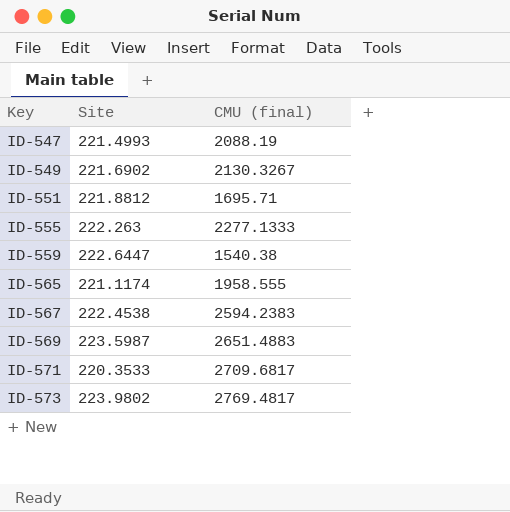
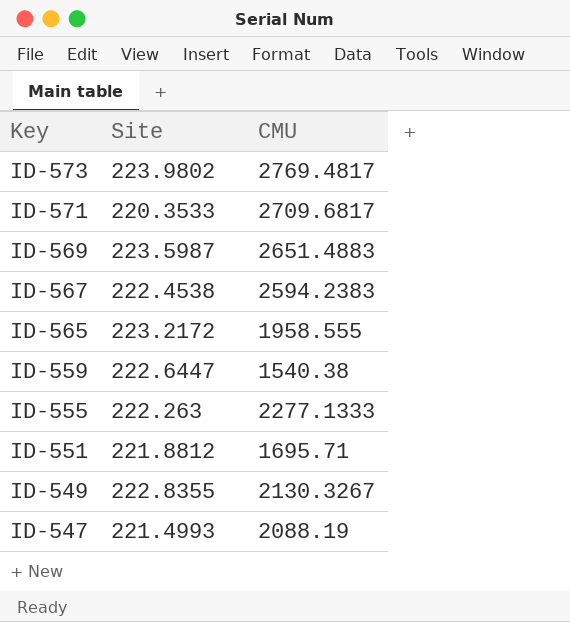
row order: Key ascending -> Key descending
column name: CMU (final) -> CMU
ID-565 | Site: 221.1174 -> 223.2172
ID-549 | Site: 221.6902 -> 222.8355

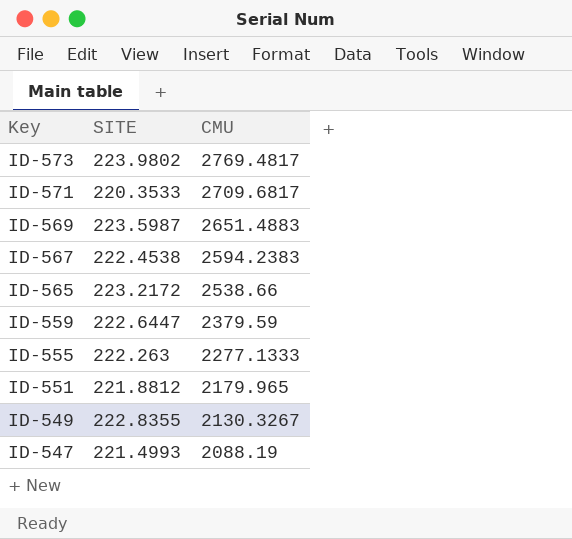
column name: Site -> SITE
ID-565 | CMU: 1958.555 -> 2538.66
ID-559 | CMU: 1540.38 -> 2379.59
ID-551 | CMU: 1695.71 -> 2179.965

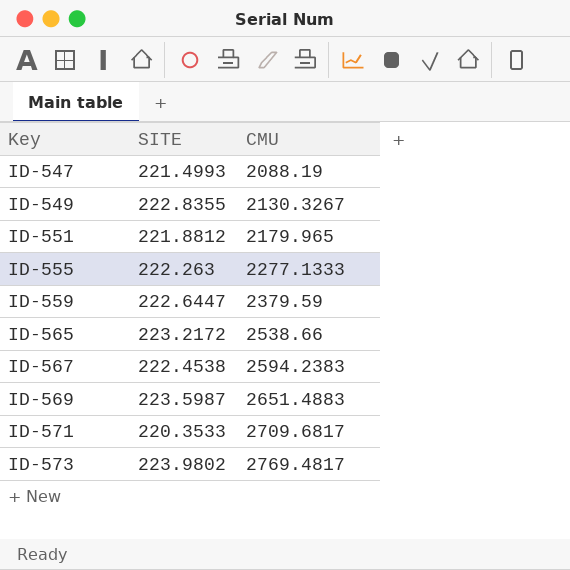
row order: Key descending -> Key ascending

